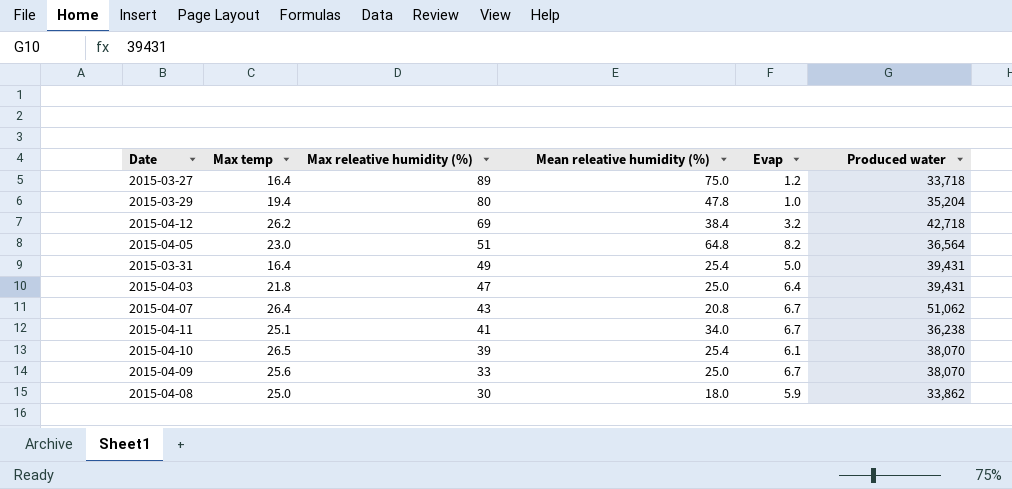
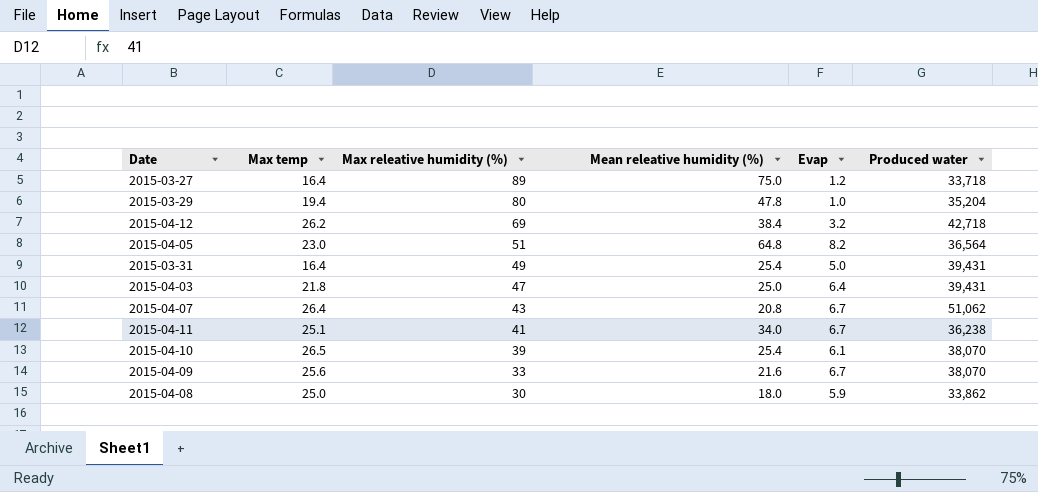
2015-04-09 | Mean releative humidity (%): 25.0 -> 21.6

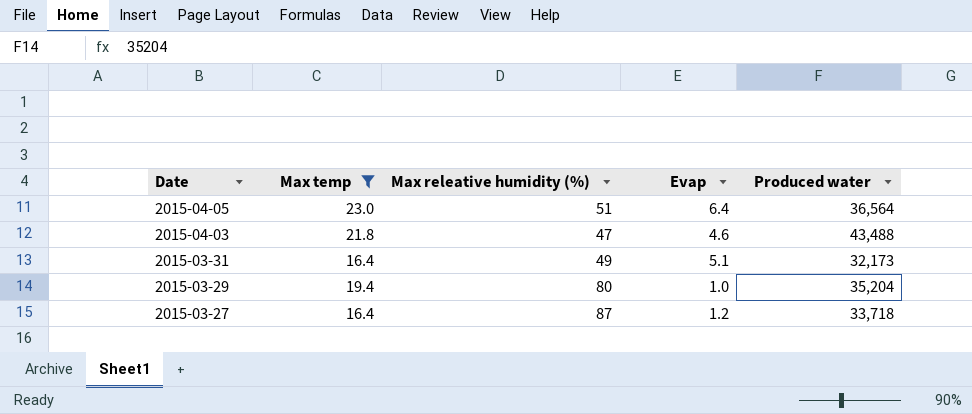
filter: none -> Max temp <= 23.0
row order: Max releative humidity (%) descending -> Date descending
column Mean releative humidity (%) | position: 4 -> none
2015-04-05 | Evap: 8.2 -> 6.4
2015-04-03 | Evap: 6.4 -> 4.6
2015-04-03 | Produced water: 39,431 -> 43,488
2015-03-31 | Evap: 5.0 -> 5.1
2015-03-31 | Produced water: 39,431 -> 32,173
2015-03-27 | Max releative humidity (%): 89 -> 87

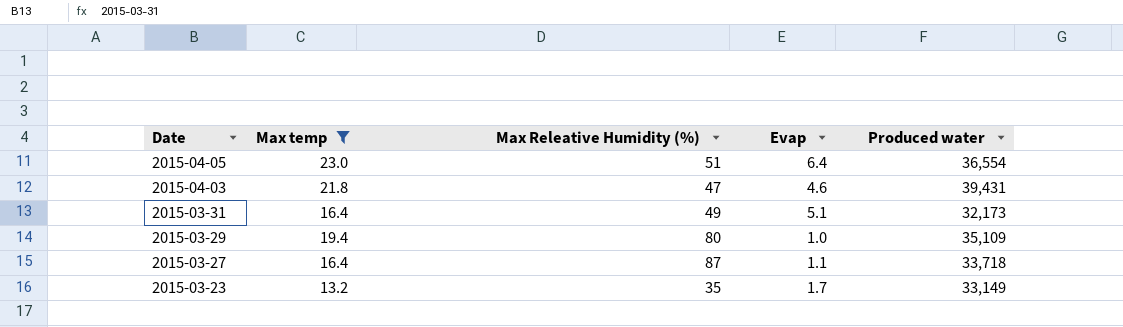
column name: Max releative humidity (%) -> Max Releative Humidity (%)
2015-04-05 | Produced water: 36,564 -> 36,554
2015-04-03 | Produced water: 43,488 -> 39,431
2015-03-29 | Produced water: 35,204 -> 35,109
2015-03-27 | Evap: 1.2 -> 1.1
row 2015-03-23: none -> 13.2 | 35 | 1.7 | 33,149

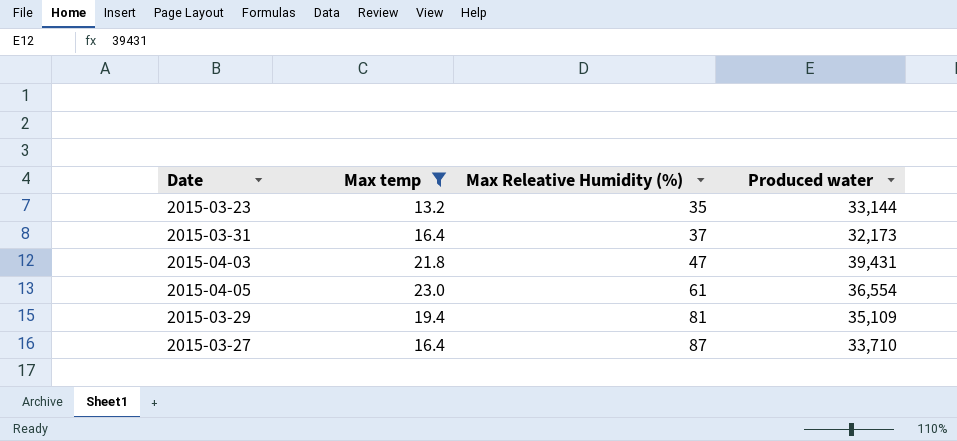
row order: Date descending -> Max Releative Humidity (%) ascending
column Evap | position: 4 -> none
2015-03-23 | Produced water: 33,149 -> 33,144
2015-03-31 | Max Releative Humidity (%): 49 -> 37
2015-04-05 | Max Releative Humidity (%): 51 -> 61
2015-03-29 | Max Releative Humidity (%): 80 -> 81
2015-03-27 | Produced water: 33,718 -> 33,710

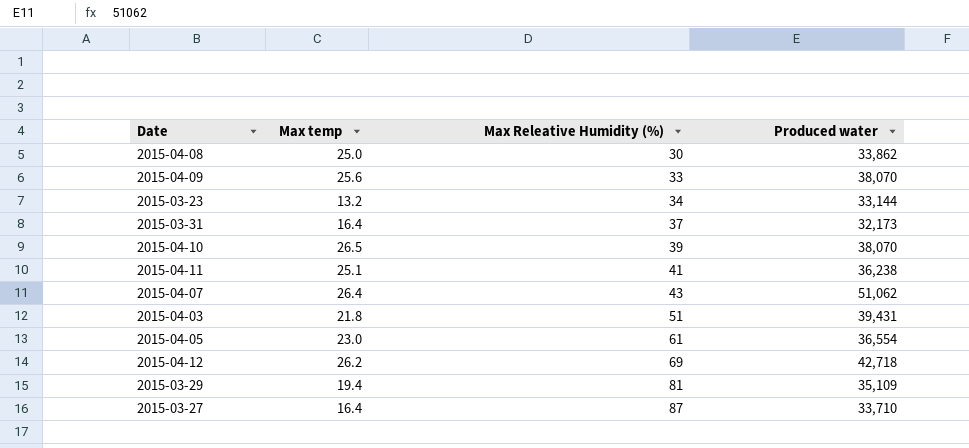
filter: Max temp <= 23.0 -> none
2015-03-23 | Max Releative Humidity (%): 35 -> 34
2015-04-03 | Max Releative Humidity (%): 47 -> 51

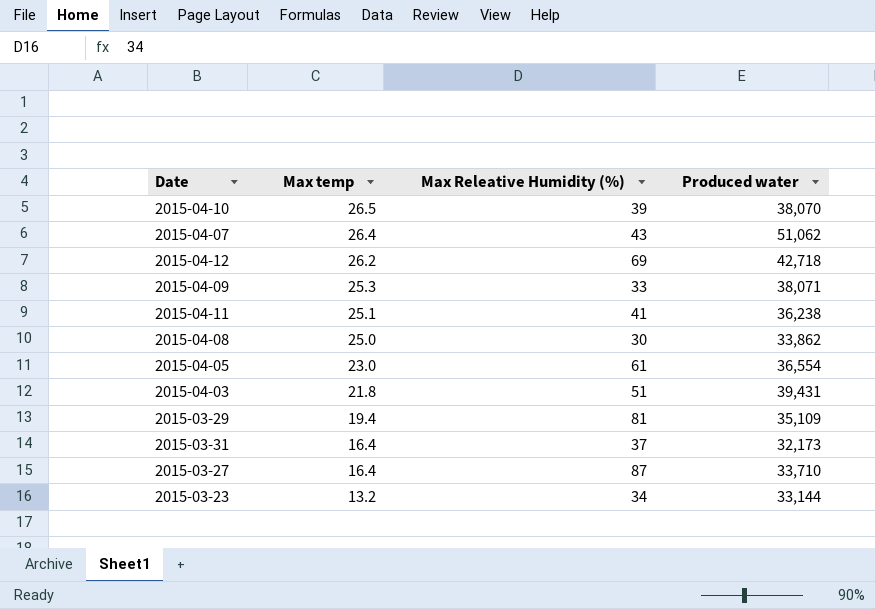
row order: Max Releative Humidity (%) ascending -> Max temp descending
2015-04-09 | Max temp: 25.6 -> 25.3
2015-04-09 | Produced water: 38,070 -> 38,071

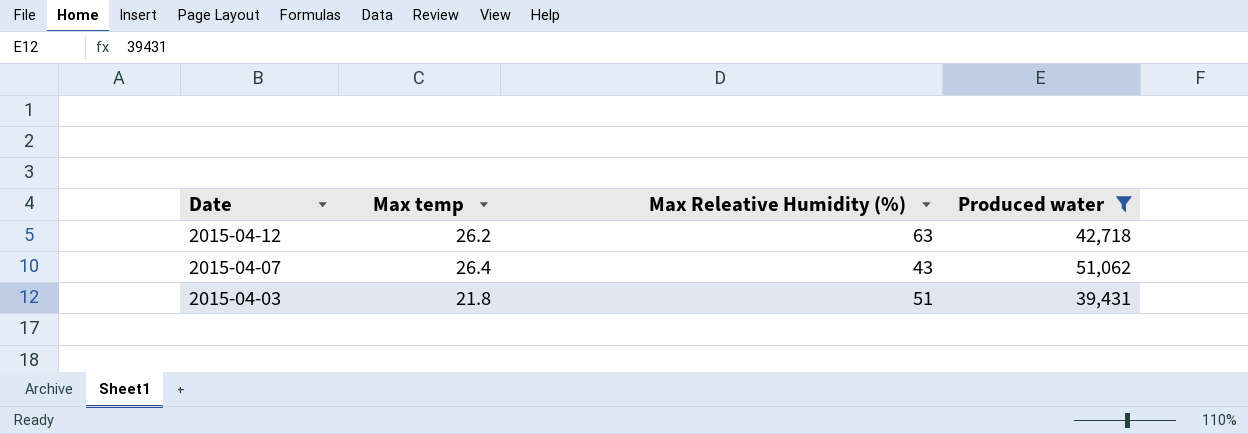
filter: none -> Produced water >= 39,431
row order: Max temp descending -> Date descending
2015-04-12 | Max Releative Humidity (%): 69 -> 63

